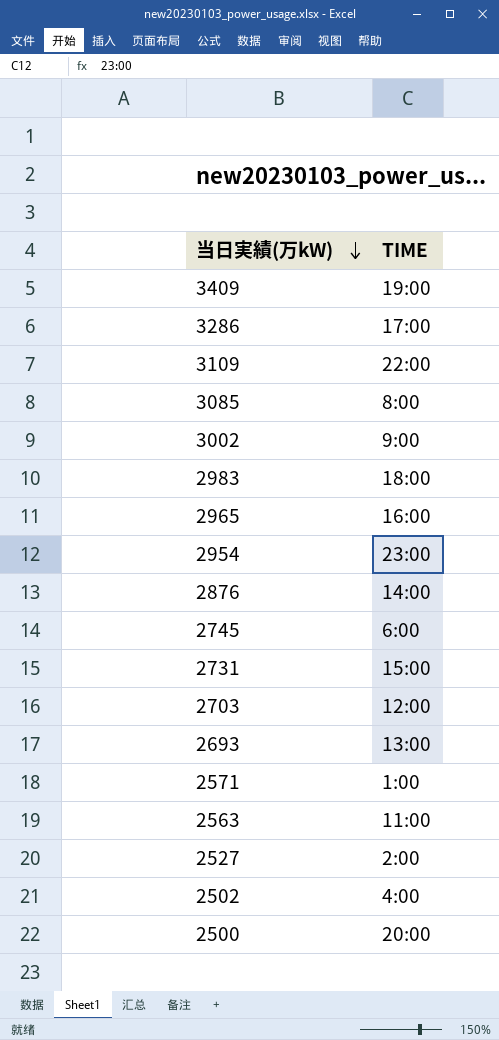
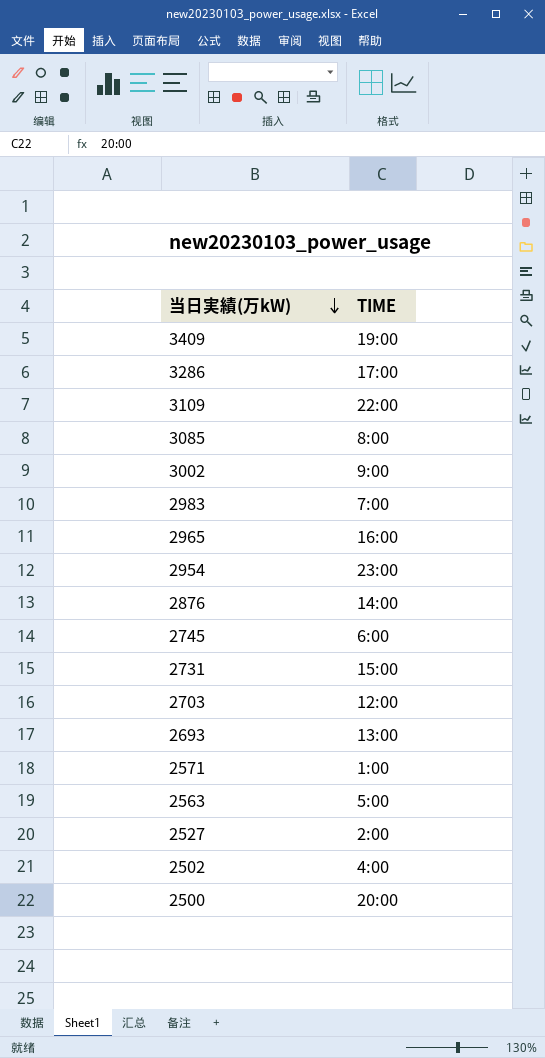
2983 | TIME: 18:00 -> 7:00
2563 | TIME: 11:00 -> 5:00

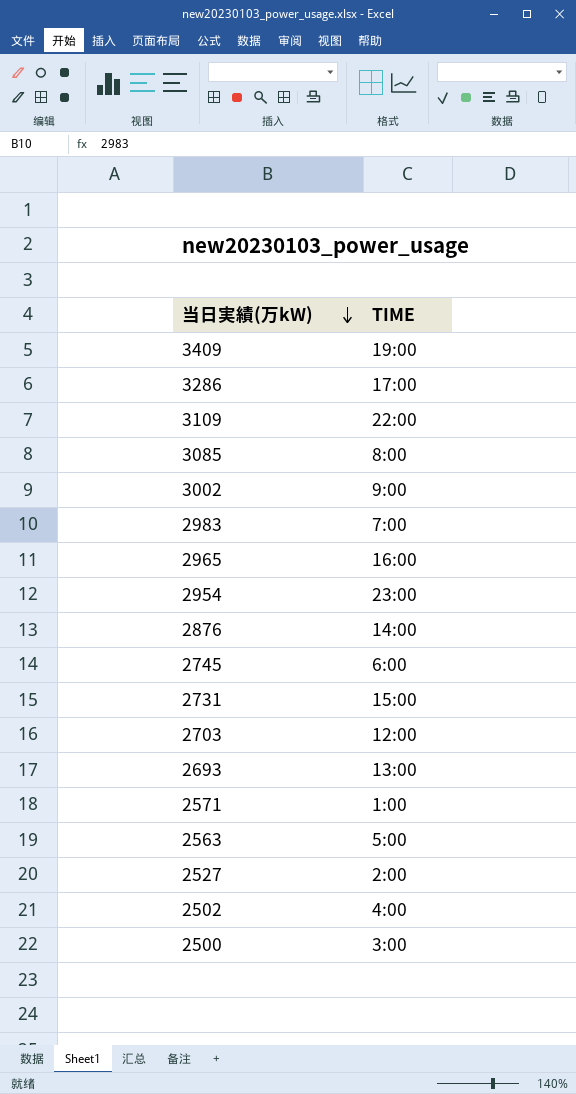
2500 | TIME: 20:00 -> 3:00

